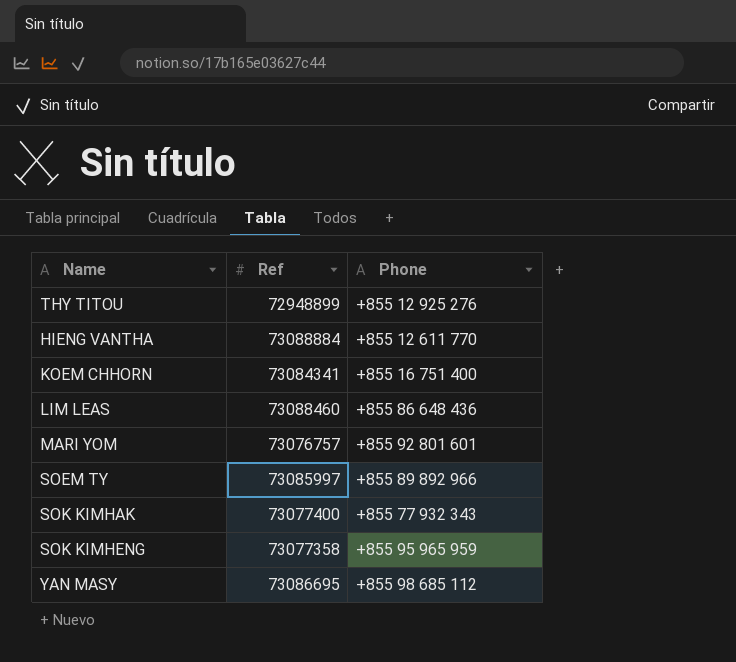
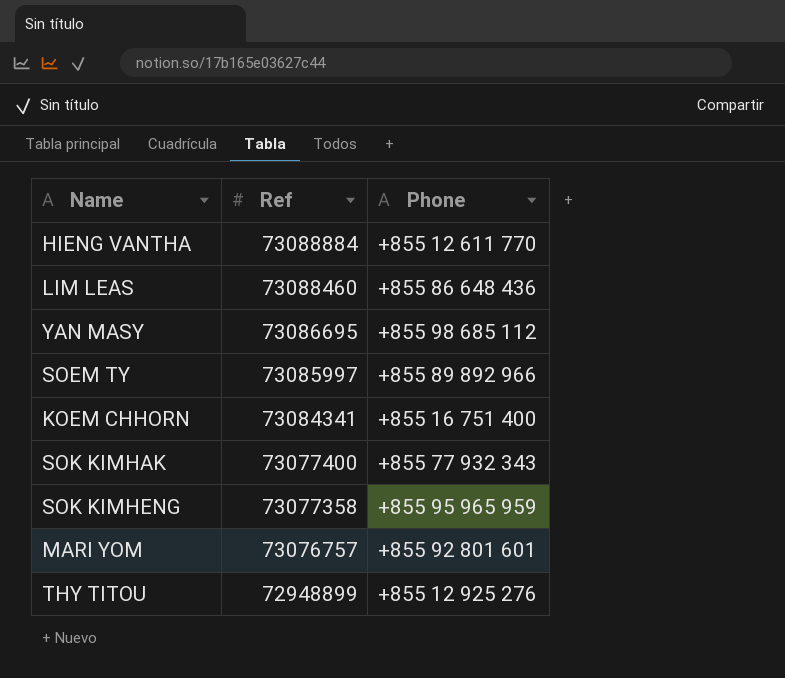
row order: none -> Ref descending

